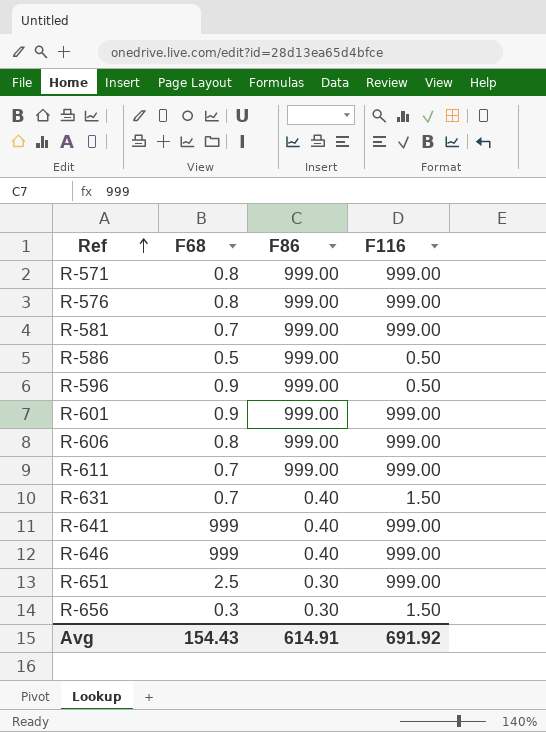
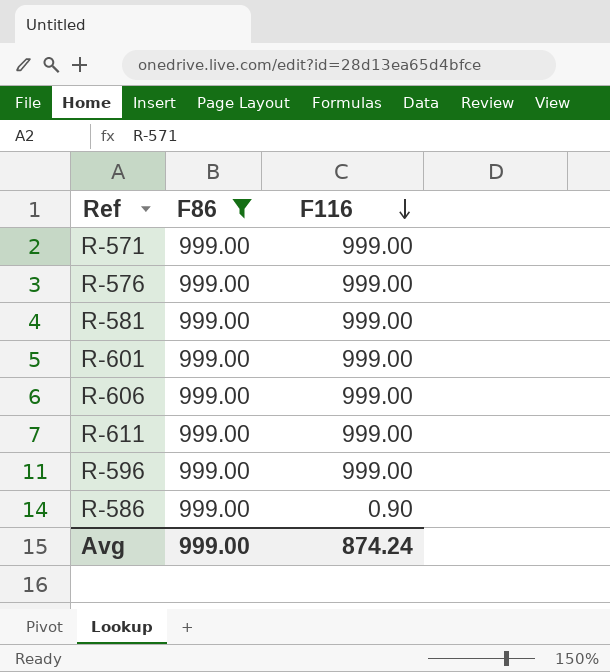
filter: none -> F86 = 999.00
row order: Ref ascending -> F116 descending
column F68 | position: 2 -> none
R-596 | F116: 0.50 -> 999.00
R-586 | F116: 0.50 -> 0.90
Avg | F86: 614.91 -> 999.00
Avg | F116: 691.92 -> 874.24

